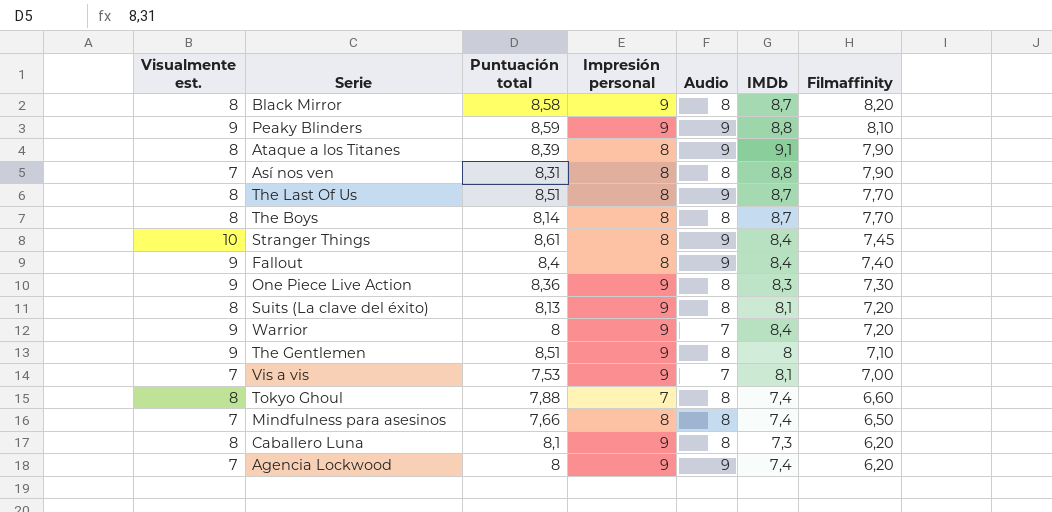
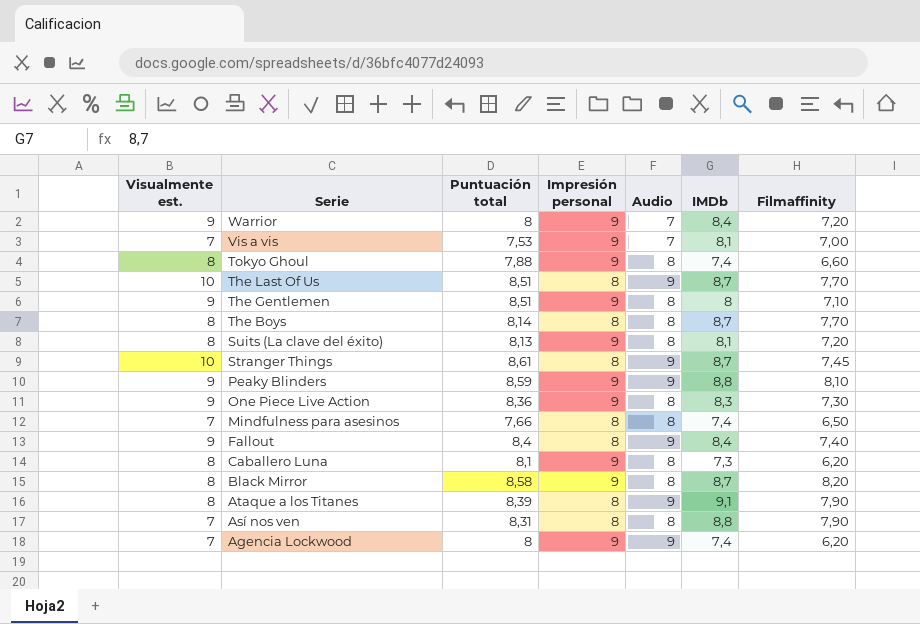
row order: Filmaffinity descending -> Serie descending
Tokyo Ghoul | Impresión personal: 7 -> 9
The Last Of Us | Visualmente est.: 8 -> 10
Stranger Things | IMDb: 8,4 -> 8,7

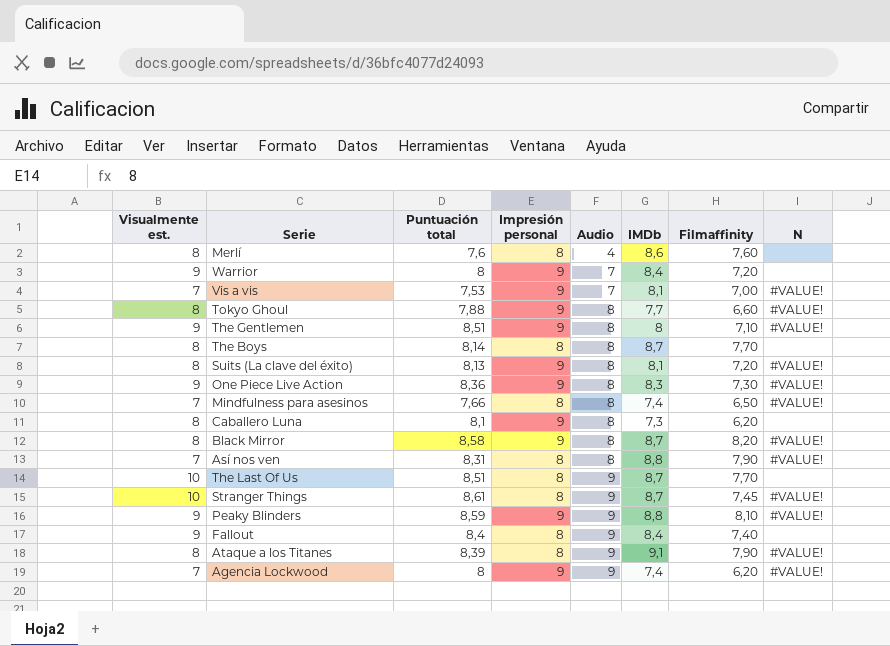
row order: Serie descending -> Audio ascending
column N | position: none -> 8
row Merlí: none -> 8 | 7,6 | 8 | 4 | 8,6 | 7,60 | none
Tokyo Ghoul | IMDb: 7,4 -> 7,7

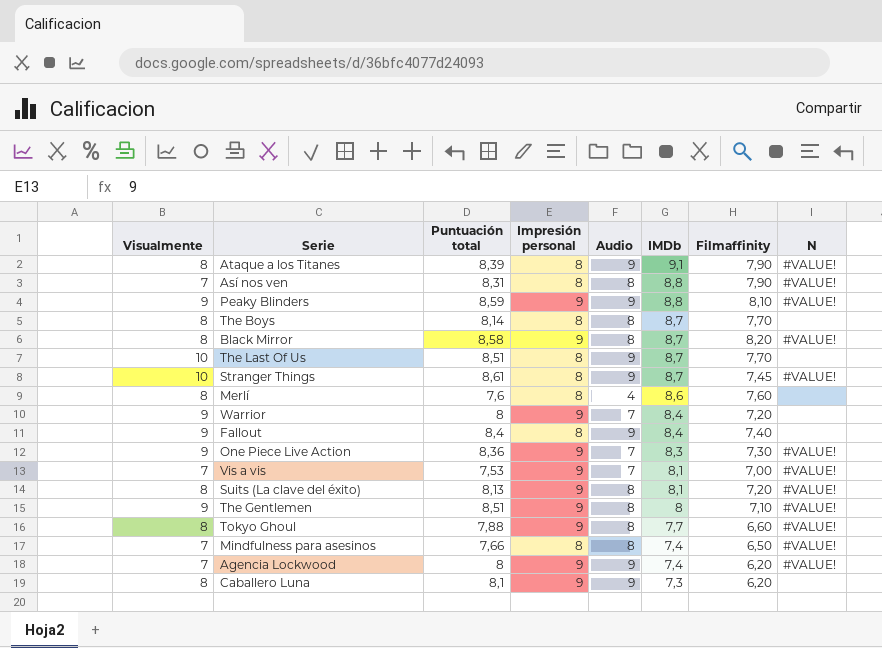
row order: Audio ascending -> IMDb descending
column name: Visualmente est. -> Visualmente
One Piece Live Action | Audio: 8 -> 7
Caballero Luna | Audio: 8 -> 9

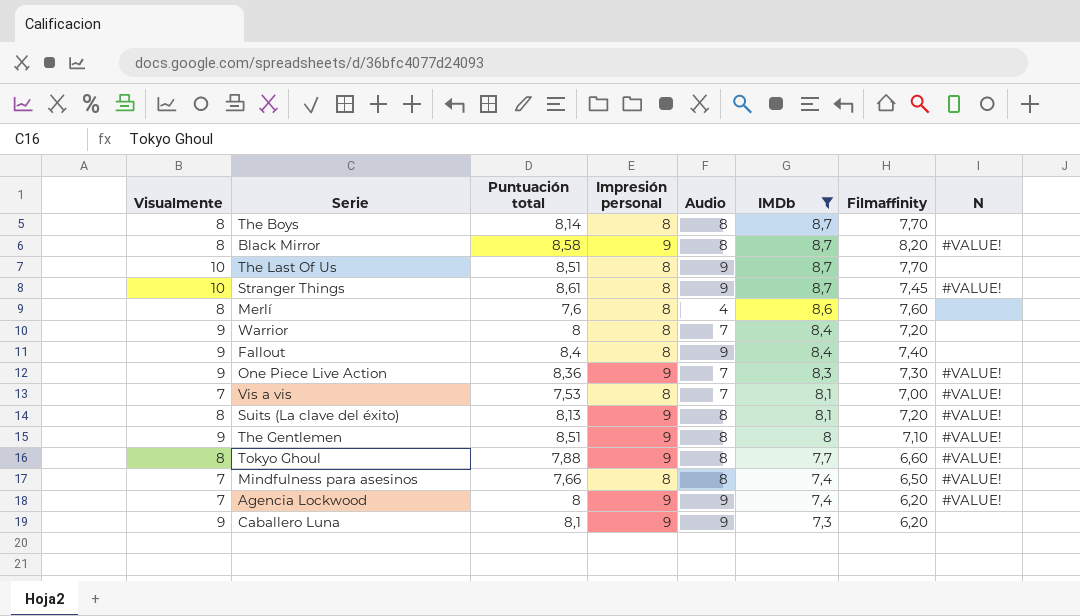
filter: none -> IMDb <= 8,7
Warrior | Impresión personal: 9 -> 8
Vis a vis | Impresión personal: 9 -> 8
Caballero Luna | Visualmente: 8 -> 9

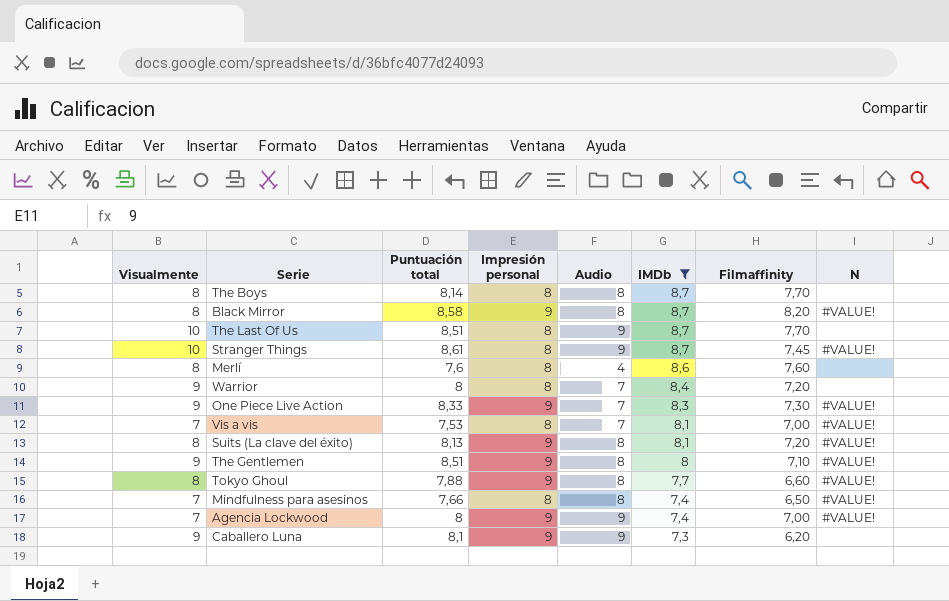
row Fallout: 9 | 8,4 | 8 | 9 | 8,4 | 7,40 | none -> none
One Piece Live Action | Puntuación total: 8,36 -> 8,33
Agencia Lockwood | Filmaffinity: 6,20 -> 7,00

